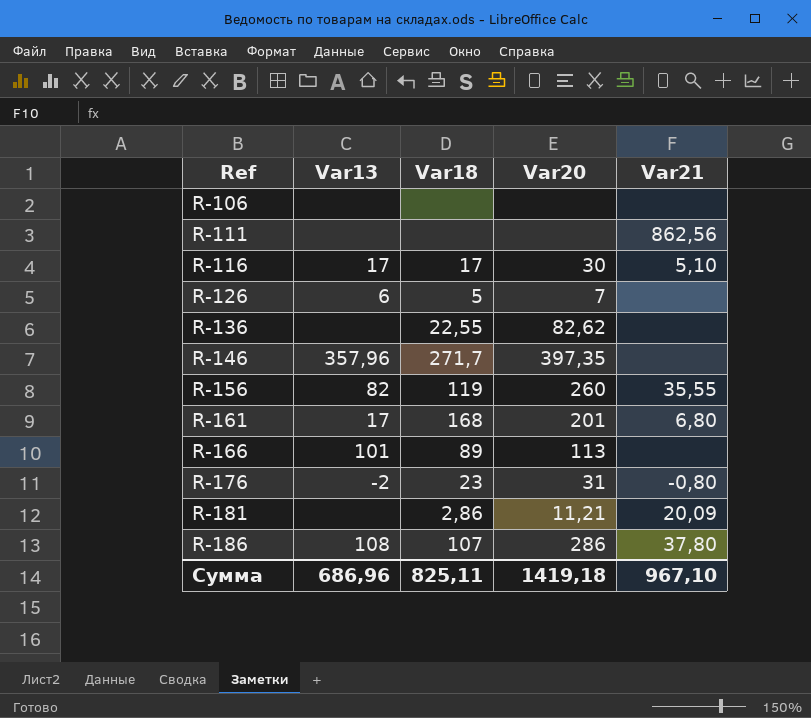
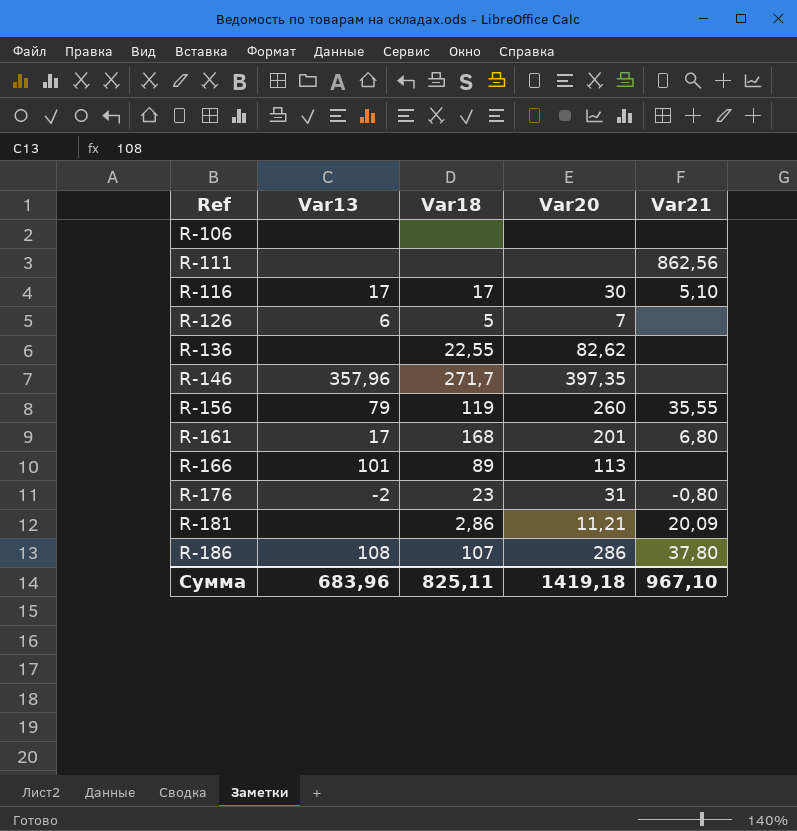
R-156 | Var13: 82 -> 79
Сумма | Var13: 686,96 -> 683,96

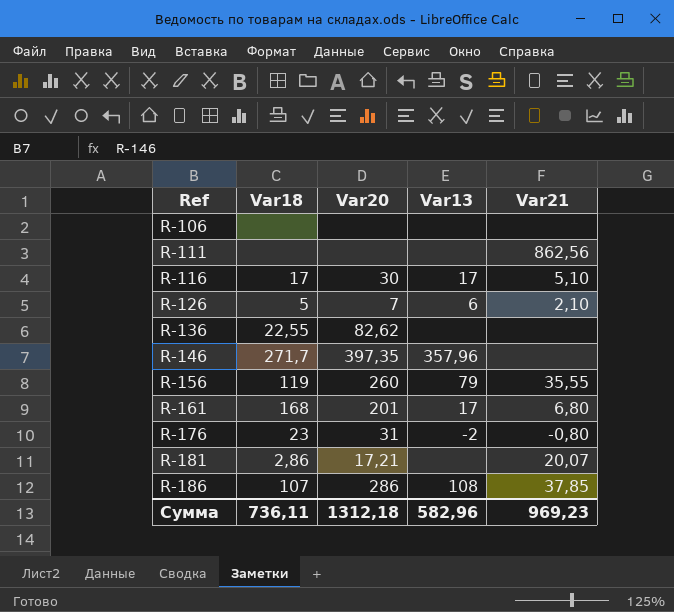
column Var13 | position: 2 -> 4
row R-166: 101 | 89 | 113 | none -> none
R-126 | Var21: none -> 2,10
R-181 | Var20: 11,21 -> 17,21
R-181 | Var21: 20,09 -> 20,07
R-186 | Var21: 37,80 -> 37,85
Сумма | Var18: 825,11 -> 736,11
Сумма | Var20: 1419,18 -> 1312,18
Сумма | Var13: 683,96 -> 582,96
Сумма | Var21: 967,10 -> 969,23

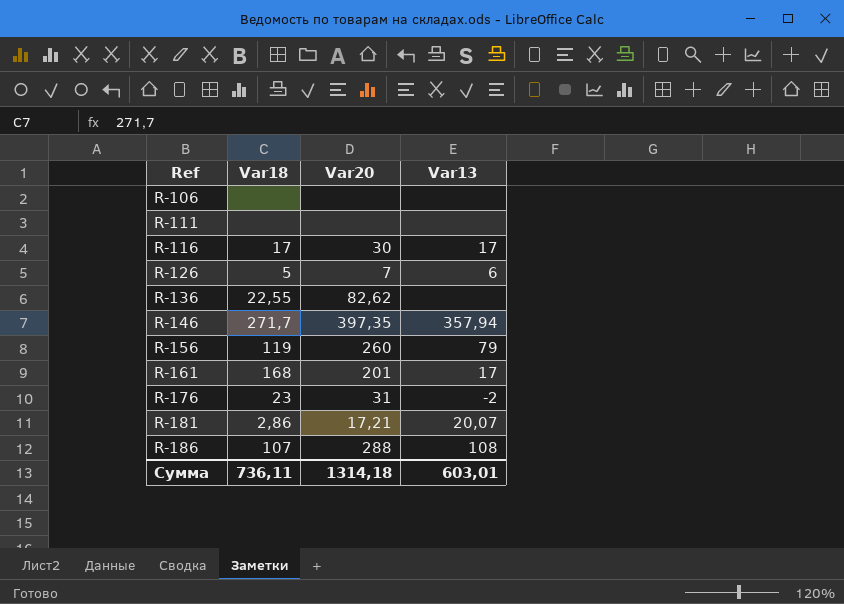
column Var21 | position: 5 -> none
R-146 | Var13: 357,96 -> 357,94
R-181 | Var13: none -> 20,07
R-186 | Var20: 286 -> 288
Сумма | Var20: 1312,18 -> 1314,18
Сумма | Var13: 582,96 -> 603,01

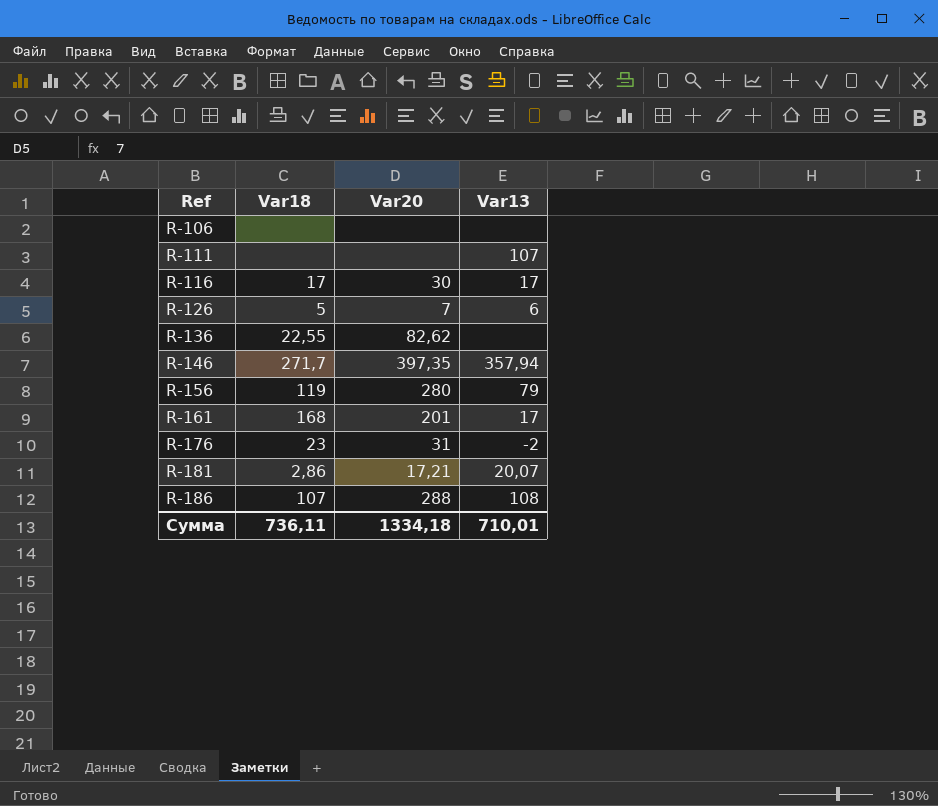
R-111 | Var13: none -> 107
R-156 | Var20: 260 -> 280
Сумма | Var20: 1314,18 -> 1334,18
Сумма | Var13: 603,01 -> 710,01

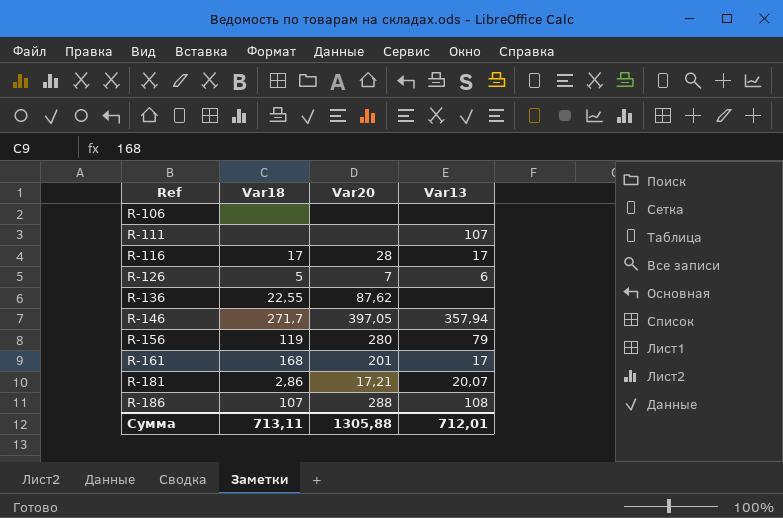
row R-176: 23 | 31 | -2 -> none
R-116 | Var20: 30 -> 28
R-136 | Var20: 82,62 -> 87,62
R-146 | Var20: 397,35 -> 397,05
Сумма | Var18: 736,11 -> 713,11
Сумма | Var20: 1334,18 -> 1305,88
Сумма | Var13: 710,01 -> 712,01

